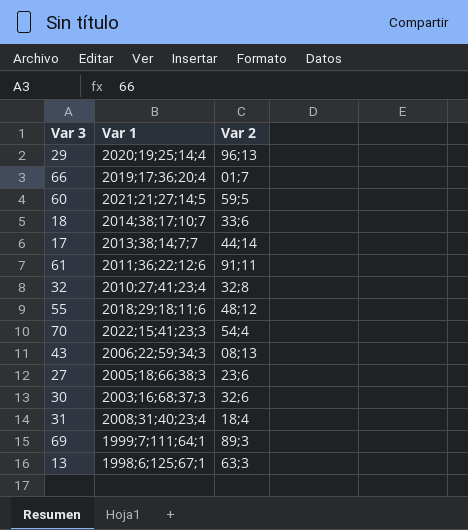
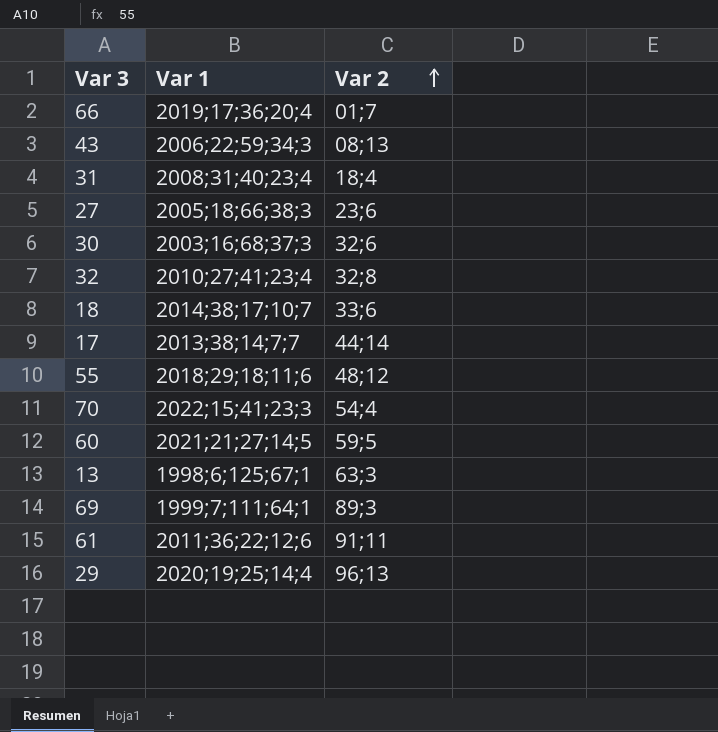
row order: none -> Var 2 ascending

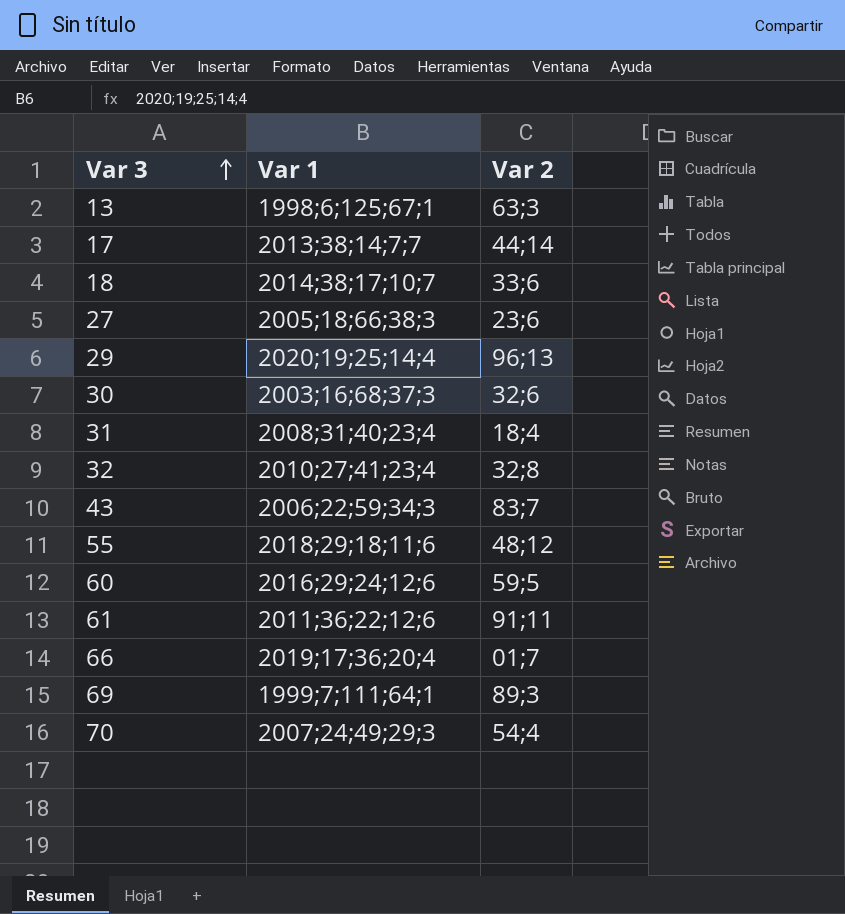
row order: Var 2 ascending -> Var 3 ascending
43 | Var 2: 08;13 -> 83;7
60 | Var 1: 2021;21;27;14;5 -> 2016;29;24;12;6
70 | Var 1: 2022;15;41;23;3 -> 2007;24;49;29;3

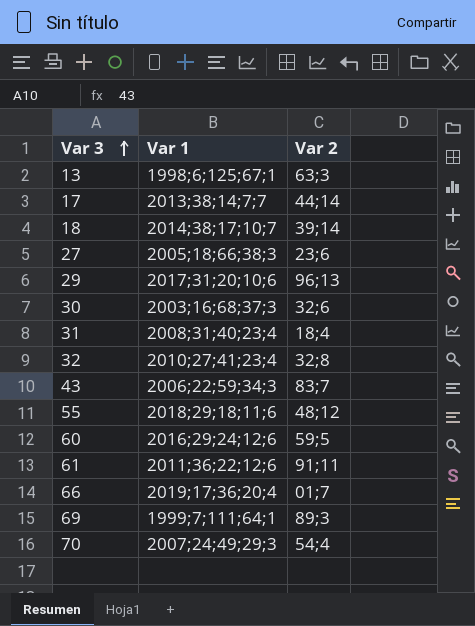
18 | Var 2: 33;6 -> 39;14
29 | Var 1: 2020;19;25;14;4 -> 2017;31;20;10;6

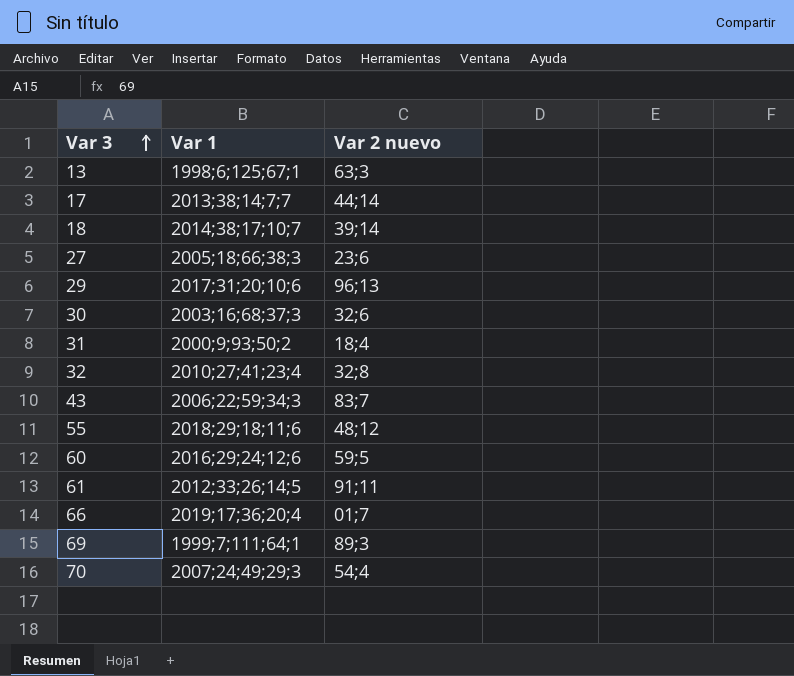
column name: Var 2 -> Var 2 nuevo
31 | Var 1: 2008;31;40;23;4 -> 2000;9;93;50;2
61 | Var 1: 2011;36;22;12;6 -> 2012;33;26;14;5

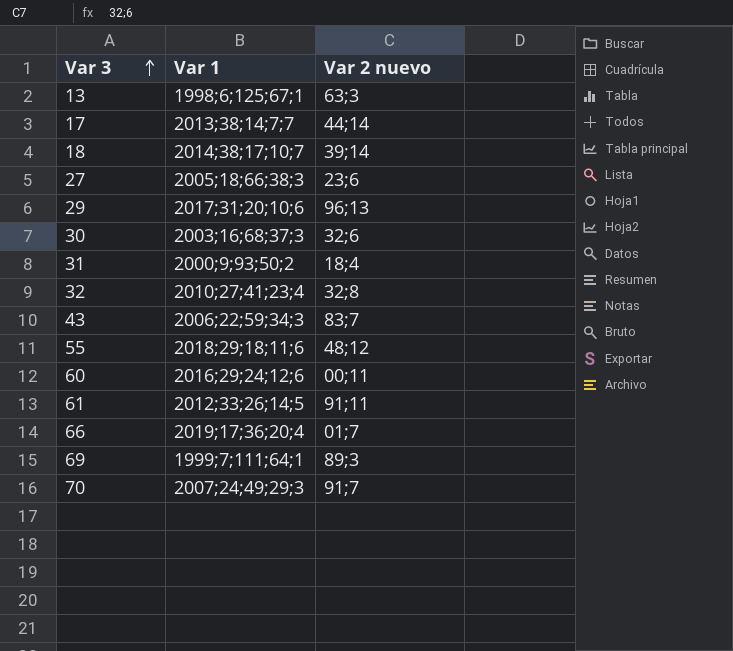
60 | Var 2 nuevo: 59;5 -> 00;11
70 | Var 2 nuevo: 54;4 -> 91;7

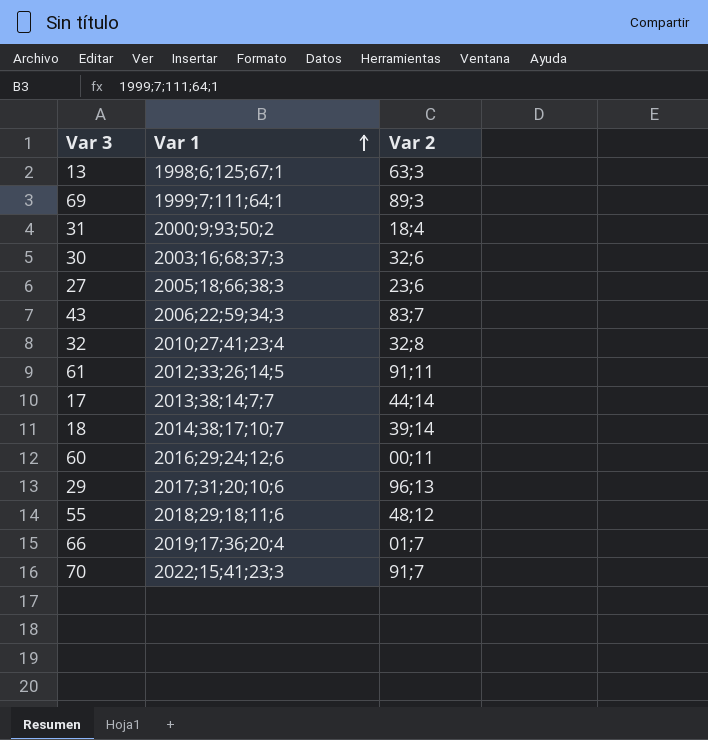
row order: Var 3 ascending -> Var 1 ascending
column name: Var 2 nuevo -> Var 2
70 | Var 1: 2007;24;49;29;3 -> 2022;15;41;23;3

